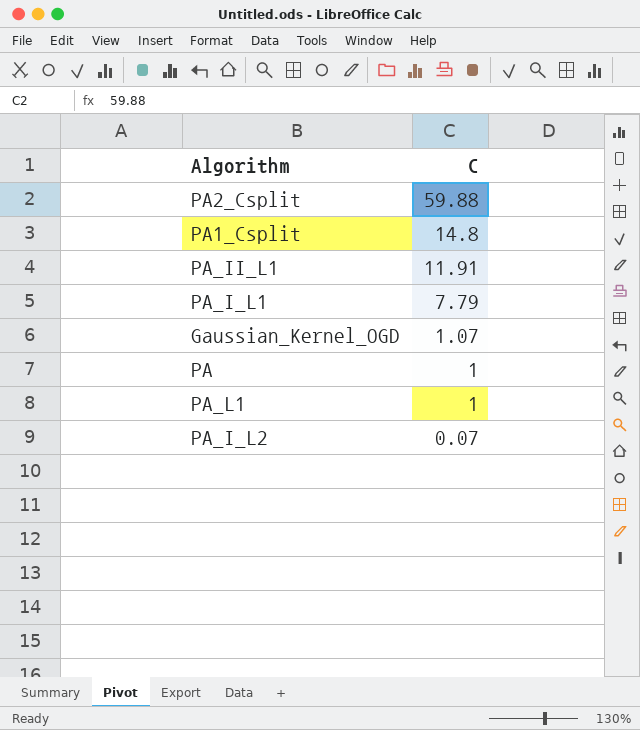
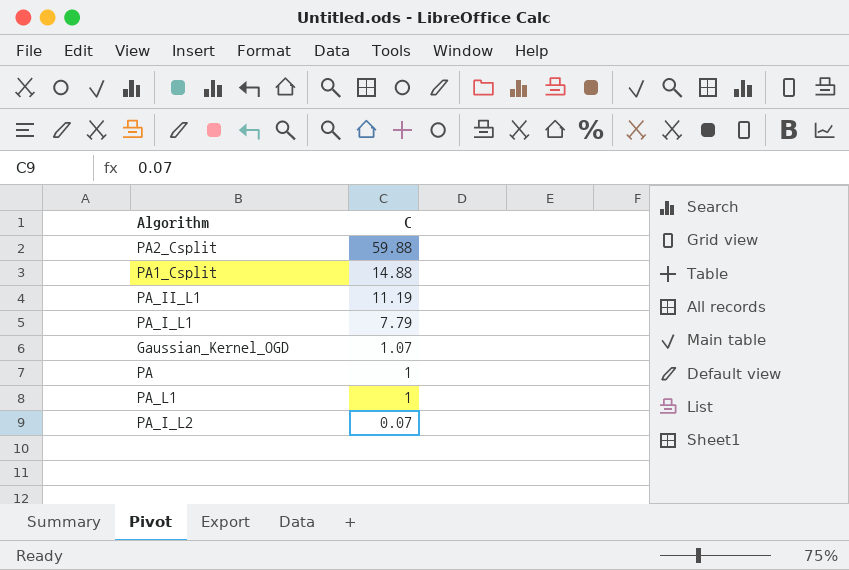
PA1_Csplit | C: 14.8 -> 14.88
PA_II_L1 | C: 11.91 -> 11.19

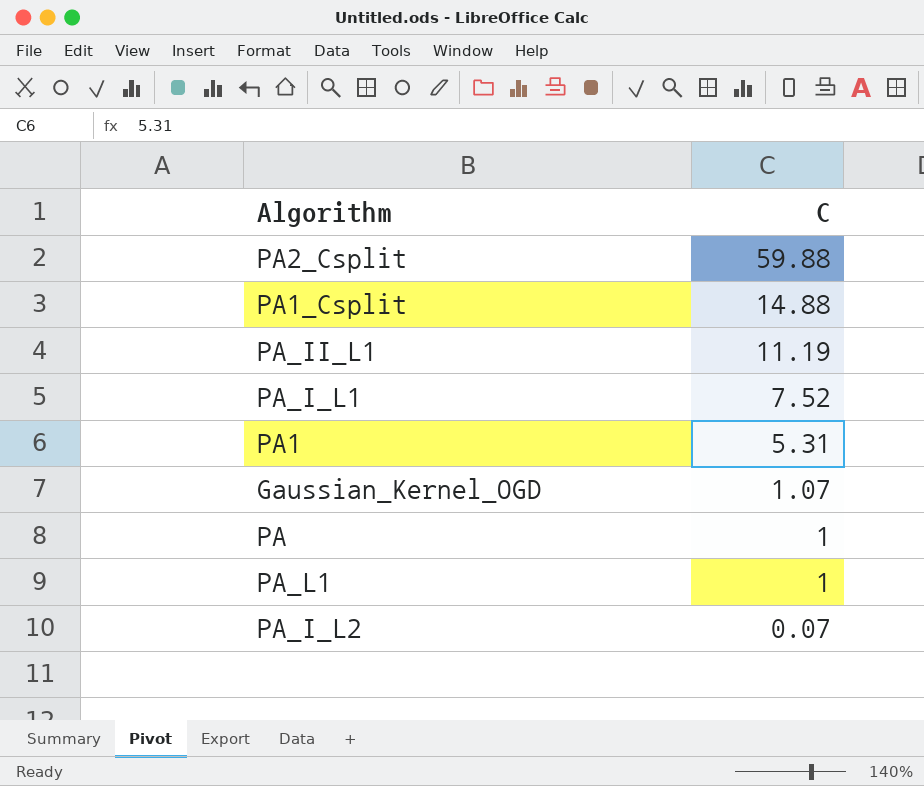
PA_I_L1 | C: 7.79 -> 7.52
row PA1: none -> 5.31

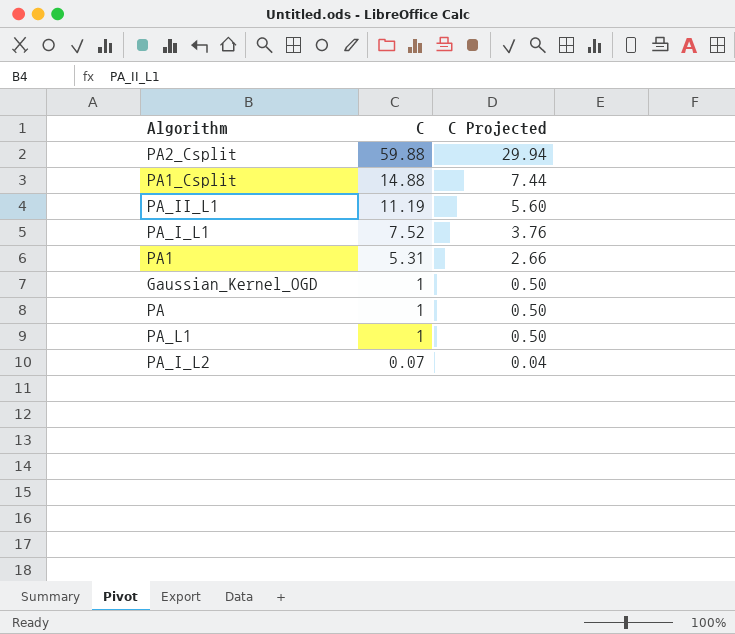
column C Projected | formula: none -> [C] * 0.5
Gaussian_Kernel_OGD | C: 1.07 -> 1

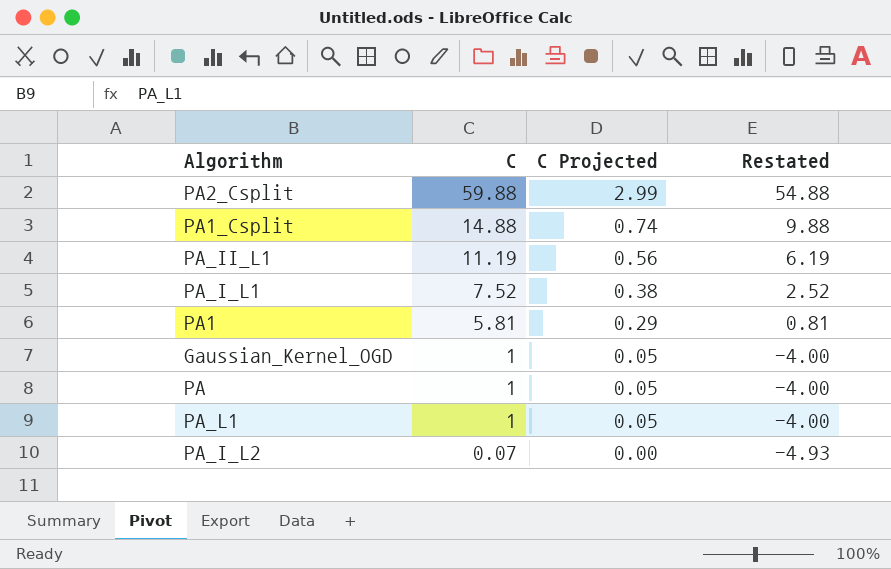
column C Projected | formula: [C] * 0.5 -> [C] * 0.05
column Restated | formula: none -> [C] - 5
PA1 | C: 5.31 -> 5.81

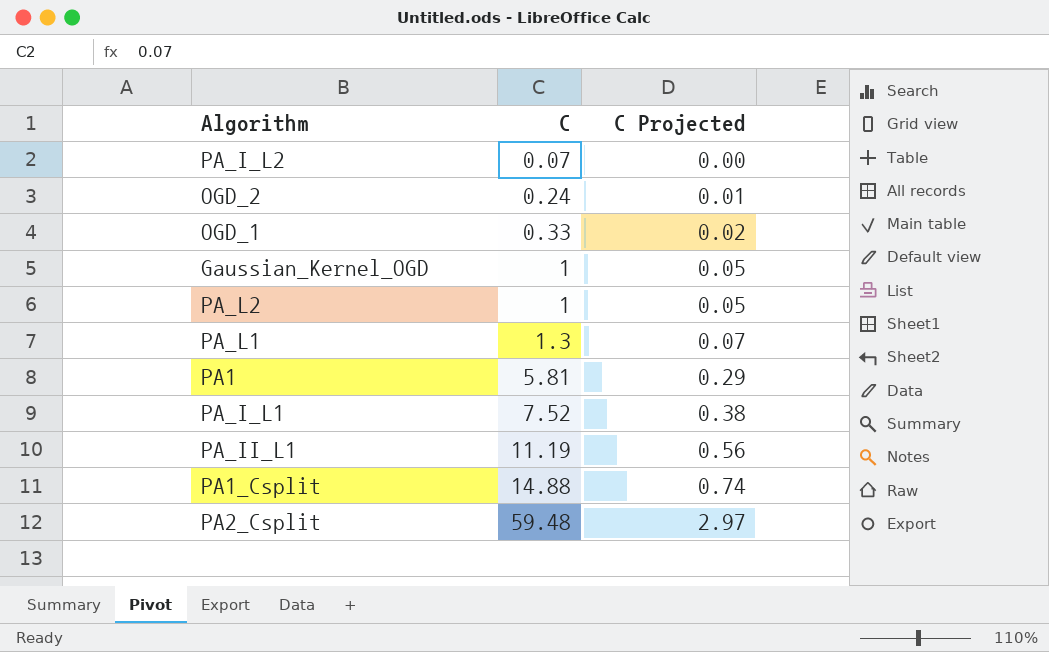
row order: C descending -> C ascending
column Restated | formula: [C] - 5 -> none
row PA: 1 | 0.05 | -4.00 -> none
row OGD_2: none -> 0.24 | 0.01
row OGD_1: none -> 0.33 | 0.02
row PA_L2: none -> 1 | 0.05
PA_L1 | C: 1 -> 1.3
PA_L1 | C Projected: 0.05 -> 0.07
PA2_Csplit | C: 59.88 -> 59.48
PA2_Csplit | C Projected: 2.99 -> 2.97

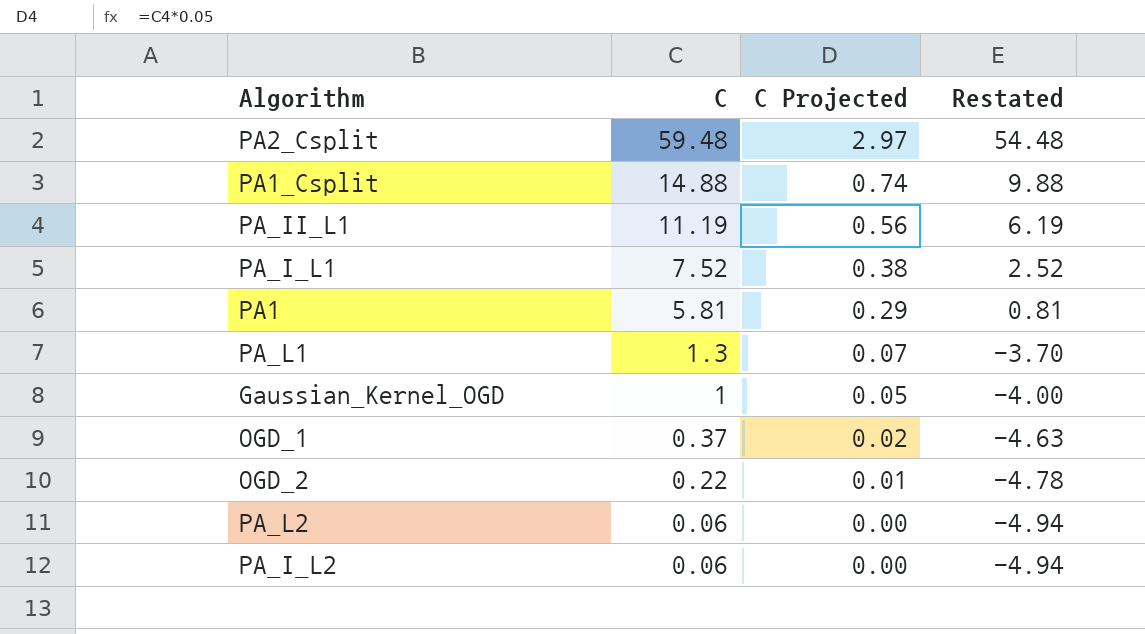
row order: C ascending -> C descending
column Restated | formula: none -> [C] - 5
OGD_1 | C: 0.33 -> 0.37
OGD_2 | C: 0.24 -> 0.22
PA_L2 | C: 1 -> 0.06
PA_L2 | C Projected: 0.05 -> 0.00
PA_I_L2 | C: 0.07 -> 0.06

